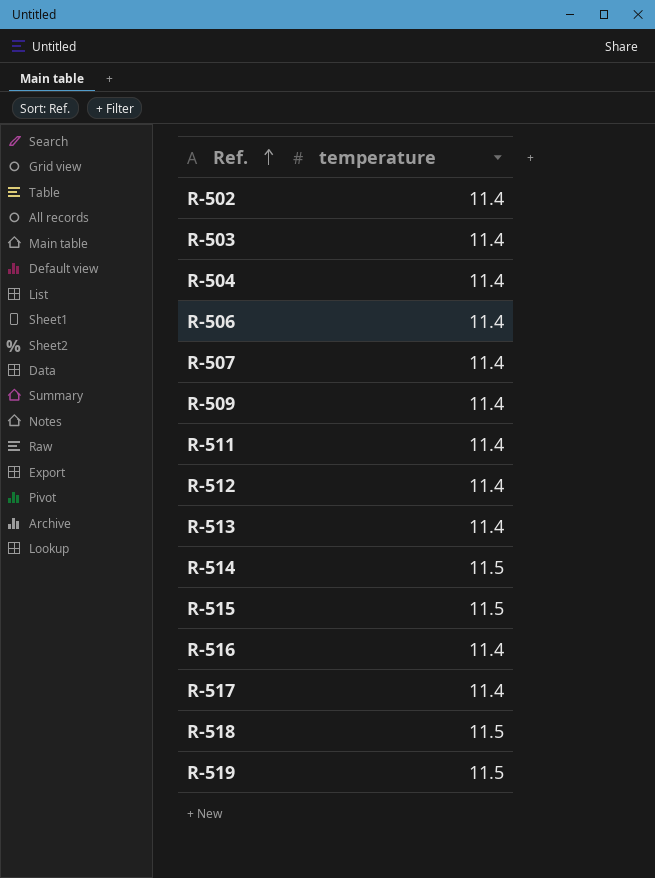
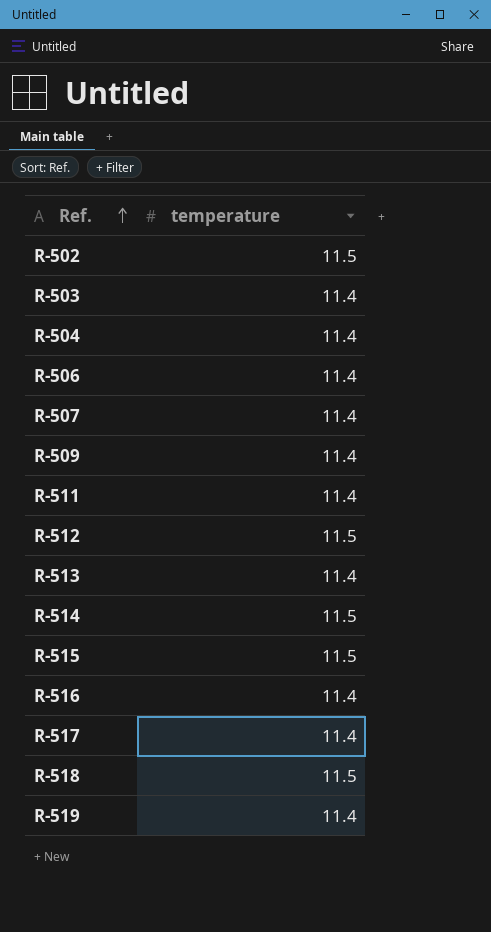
R-502 | temperature: 11.4 -> 11.5
R-512 | temperature: 11.4 -> 11.5
R-519 | temperature: 11.5 -> 11.4

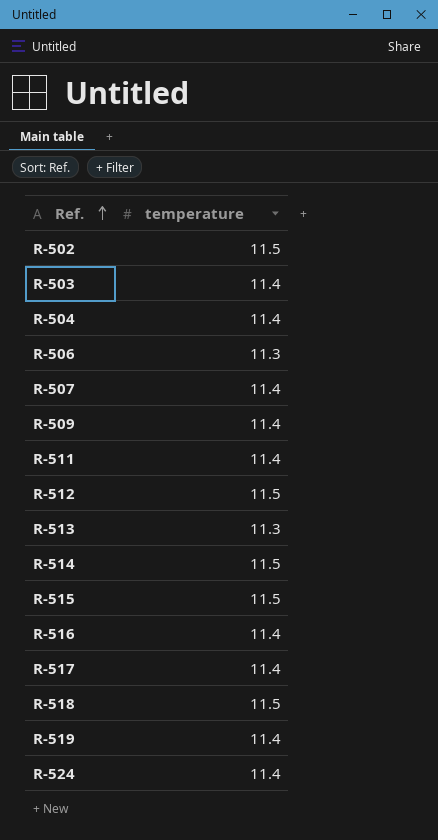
R-506 | temperature: 11.4 -> 11.3
R-513 | temperature: 11.4 -> 11.3
row R-524: none -> 11.4

